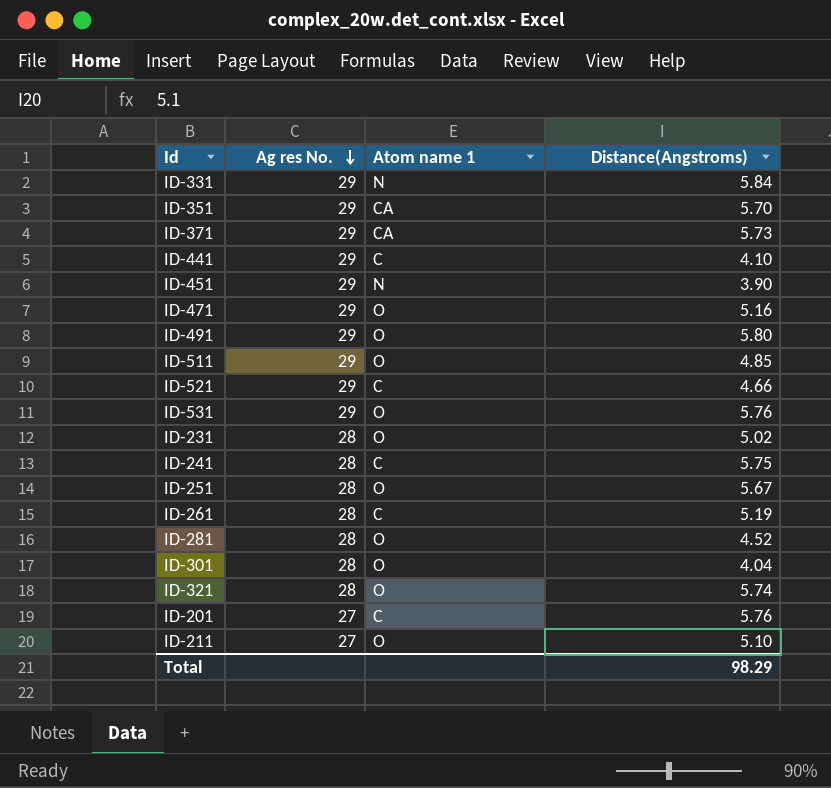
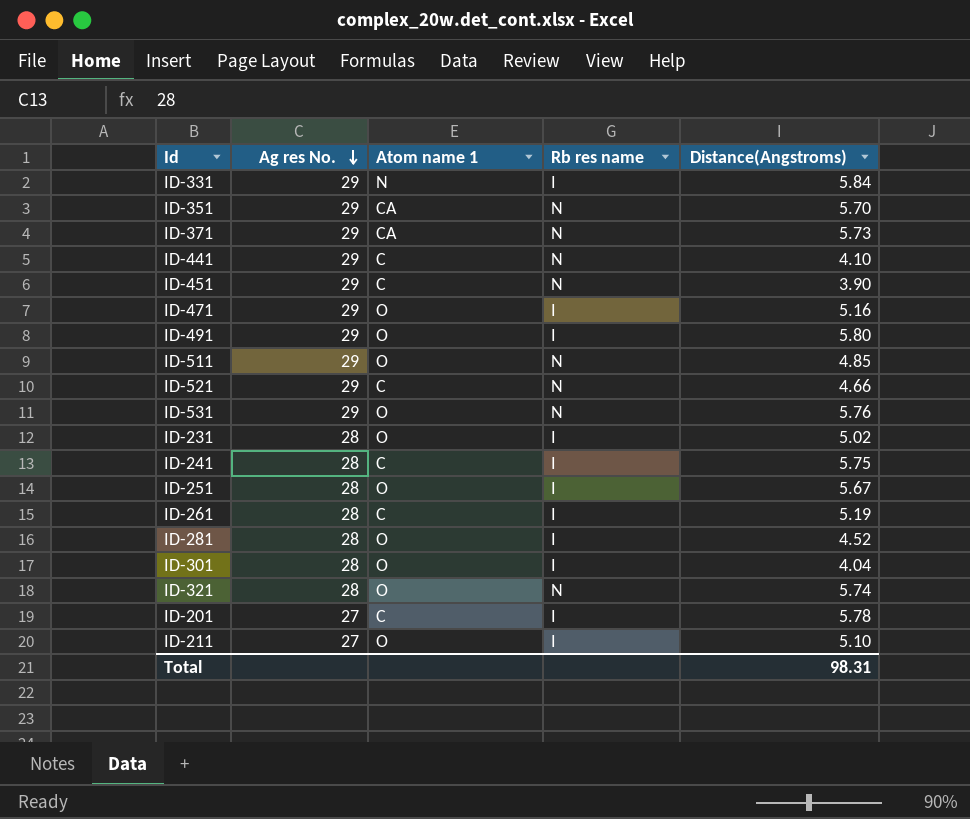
column Rb res name | position: none -> 4
ID-451 | Atom name 1: N -> C
ID-201 | Distance(Angstroms): 5.76 -> 5.78
Total | Distance(Angstroms): 98.29 -> 98.31

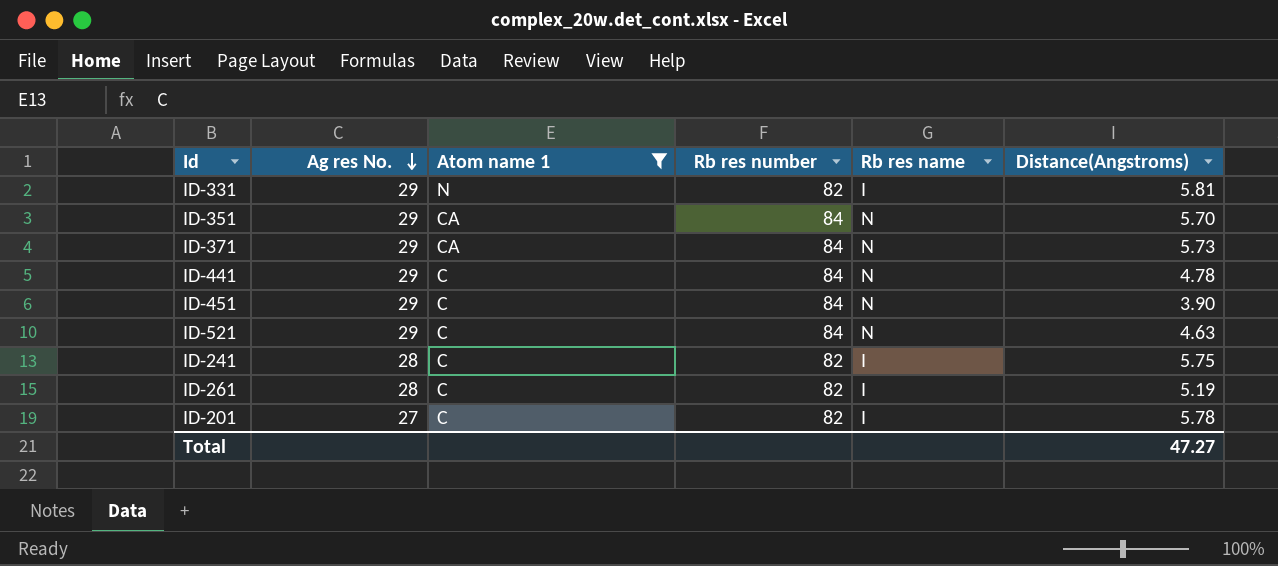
filter: none -> Atom name 1 != O
column Rb res number | position: none -> 4
ID-331 | Distance(Angstroms): 5.84 -> 5.81
ID-441 | Distance(Angstroms): 4.10 -> 4.78
ID-521 | Distance(Angstroms): 4.66 -> 4.63
Total | Distance(Angstroms): 98.31 -> 47.27

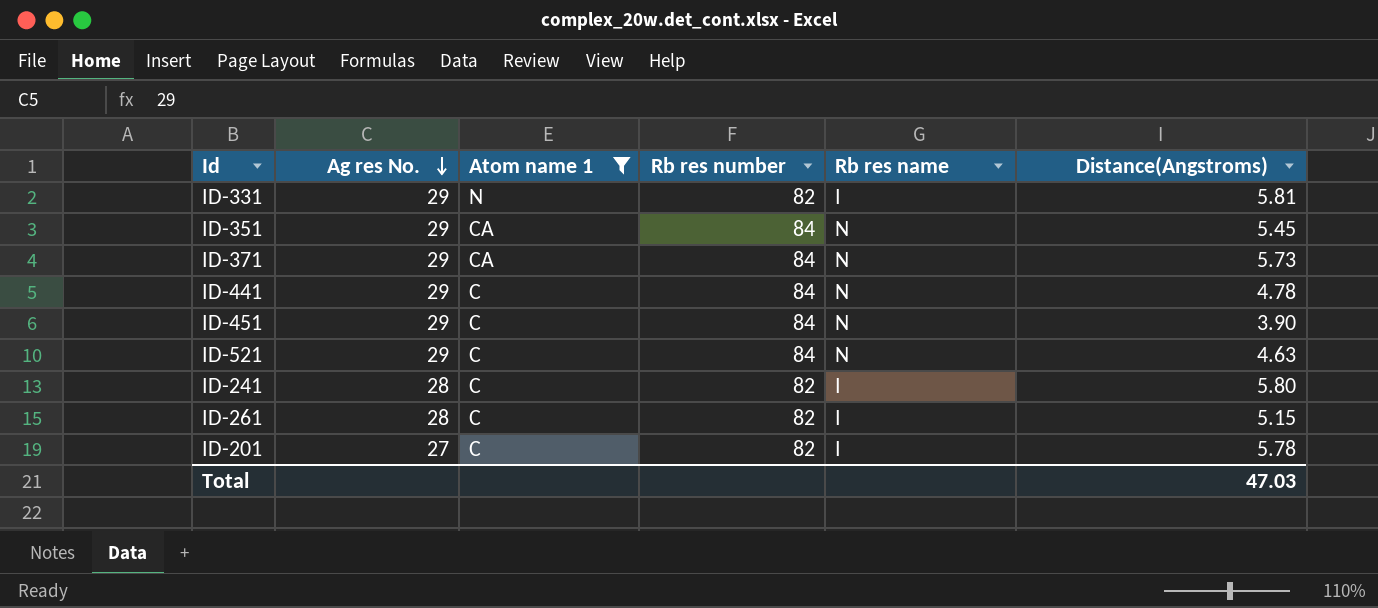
ID-351 | Distance(Angstroms): 5.70 -> 5.45
ID-241 | Distance(Angstroms): 5.75 -> 5.80
ID-261 | Distance(Angstroms): 5.19 -> 5.15
Total | Distance(Angstroms): 47.27 -> 47.03

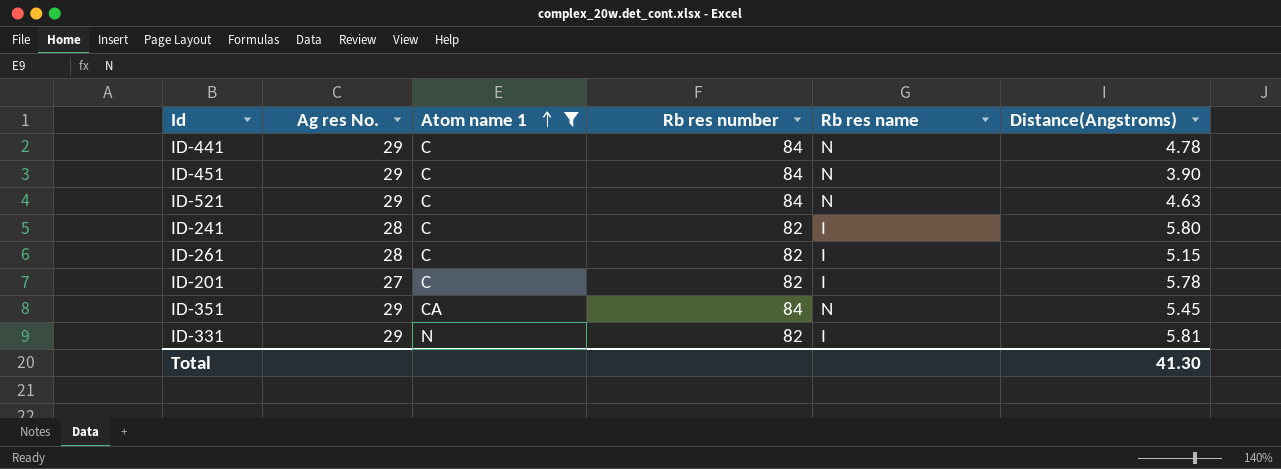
row order: Ag res No. descending -> Atom name 1 ascending
row ID-371: 29 | CA | 84 | N | 5.73 -> none
Total | Distance(Angstroms): 47.03 -> 41.30

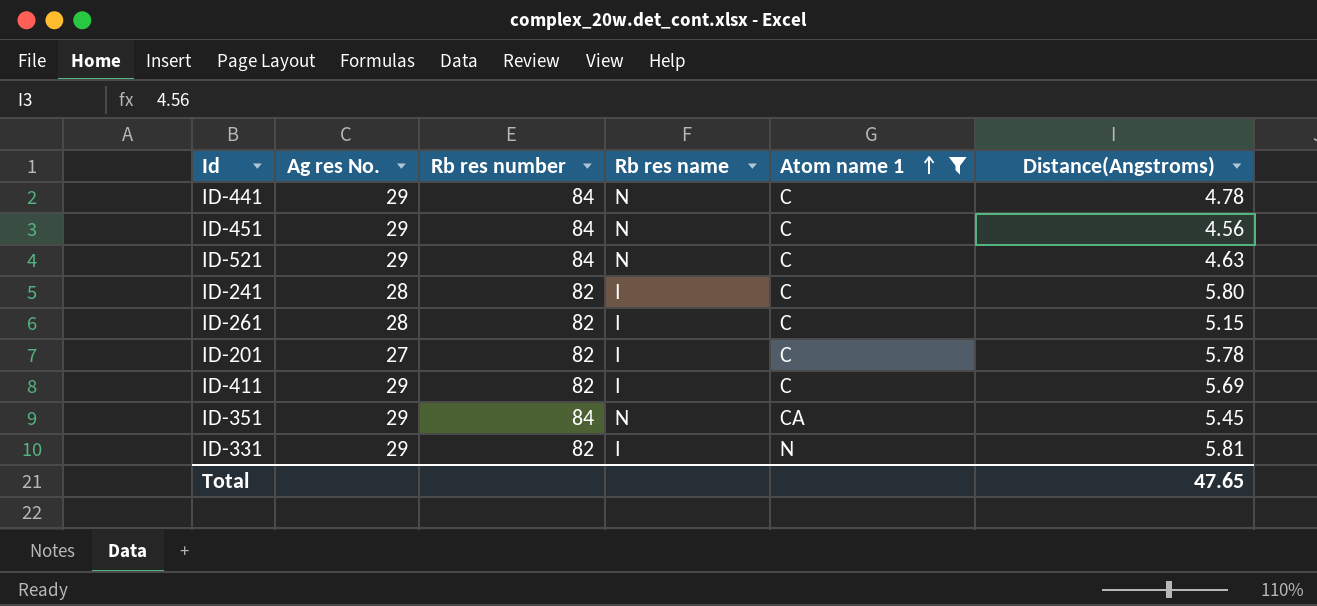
column Atom name 1 | position: 3 -> 5
ID-451 | Distance(Angstroms): 3.90 -> 4.56
row ID-411: none -> 29 | 82 | I | C | 5.69
Total | Distance(Angstroms): 41.30 -> 47.65

